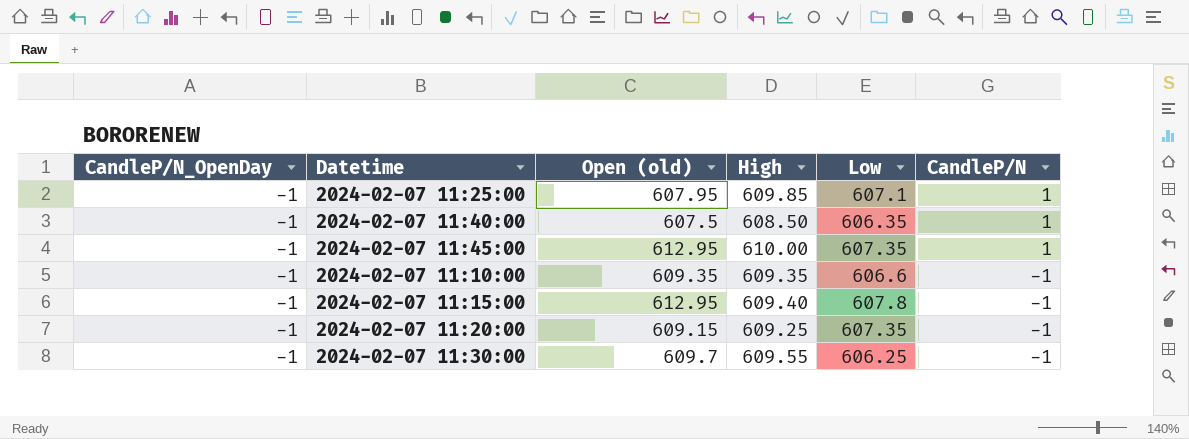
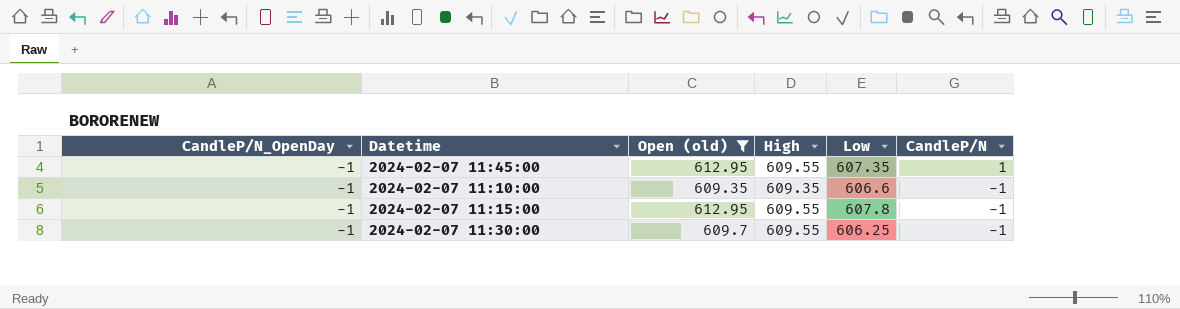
filter: none -> Open (old) >= 609.35
2024-02-07 11:45:00 | High: 610.00 -> 609.55
2024-02-07 11:15:00 | High: 609.40 -> 609.55

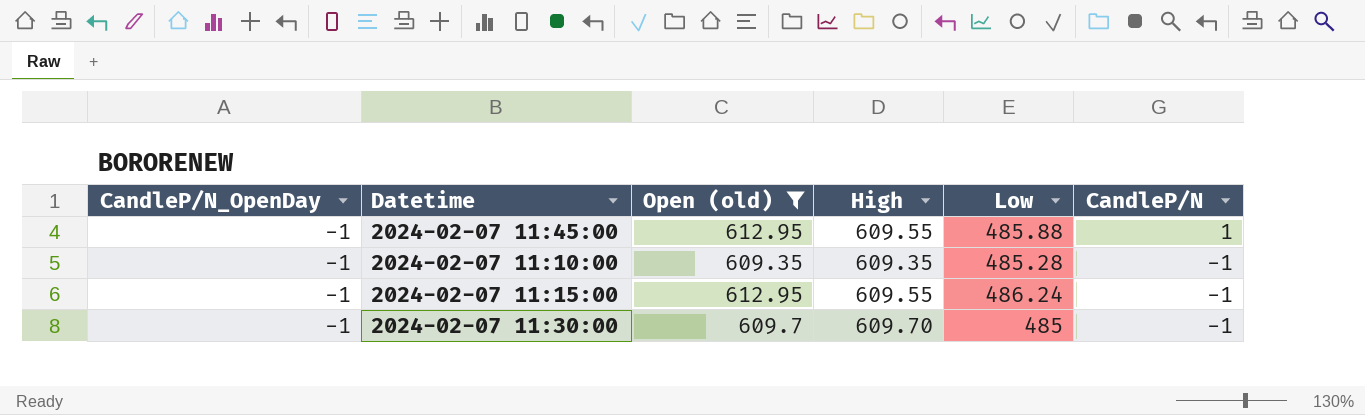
2024-02-07 11:45:00 | Low: 607.35 -> 485.88
2024-02-07 11:10:00 | Low: 606.6 -> 485.28
2024-02-07 11:15:00 | Low: 607.8 -> 486.24
2024-02-07 11:30:00 | High: 609.55 -> 609.70
2024-02-07 11:30:00 | Low: 606.25 -> 485

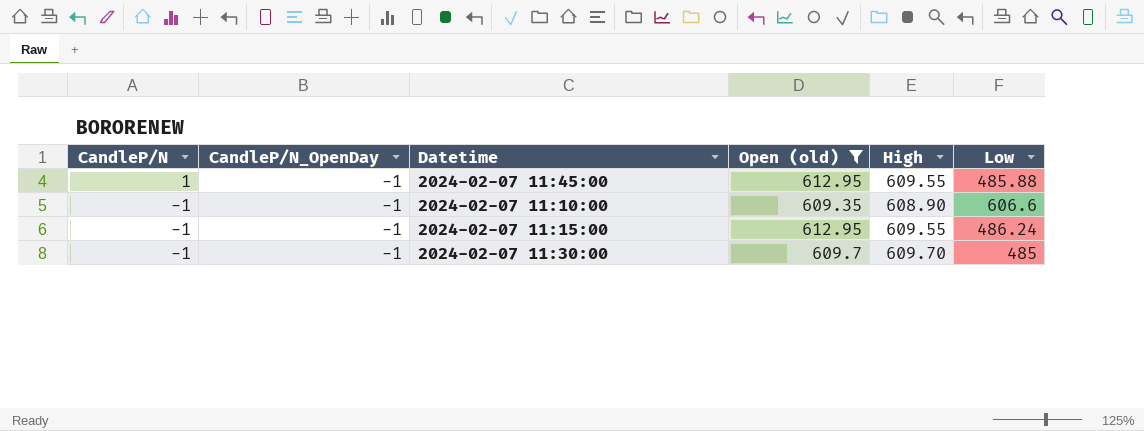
column CandleP/N | position: 6 -> 1
2024-02-07 11:10:00 | High: 609.35 -> 608.90
2024-02-07 11:10:00 | Low: 485.28 -> 606.6

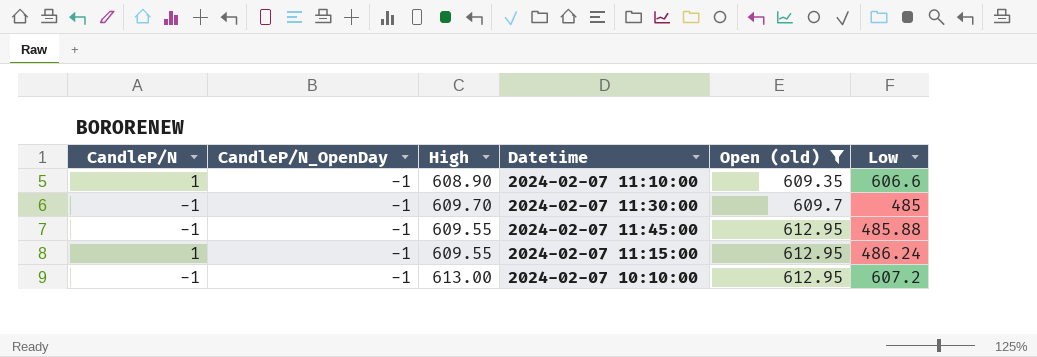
row order: CandleP/N descending -> Open (old) ascending
column High | position: 5 -> 3
2024-02-07 11:10:00 | CandleP/N: -1 -> 1
2024-02-07 11:45:00 | CandleP/N: 1 -> -1
2024-02-07 11:15:00 | CandleP/N: -1 -> 1
row 2024-02-07 10:10:00: none -> -1 | -1 | 613.00 | 612.95 | 607.2

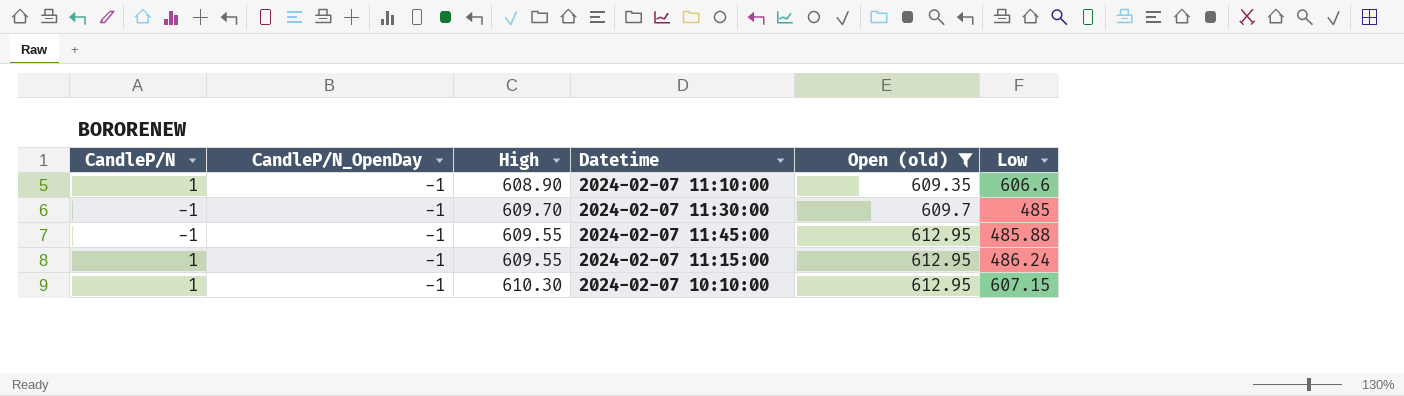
2024-02-07 10:10:00 | CandleP/N: -1 -> 1
2024-02-07 10:10:00 | High: 613.00 -> 610.30
2024-02-07 10:10:00 | Low: 607.2 -> 607.15

